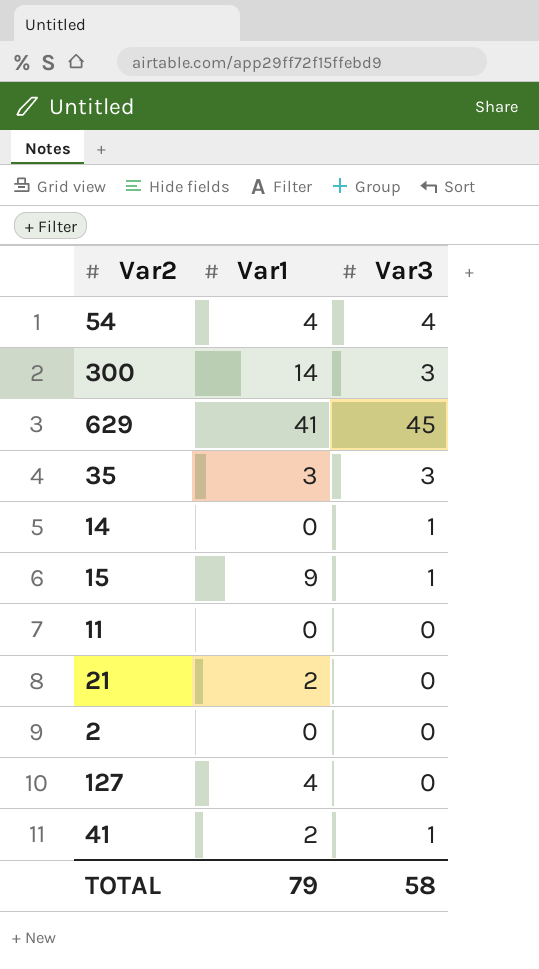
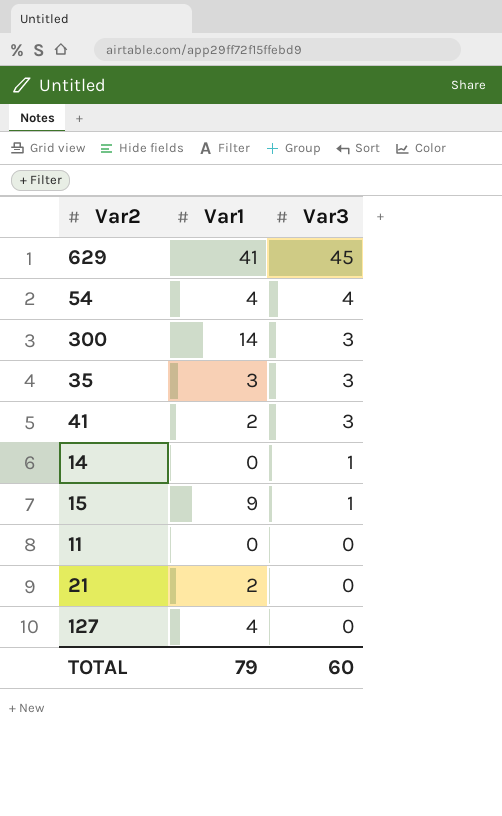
row order: none -> Var3 descending
row 2: 0 | 0 -> none
41 | Var3: 1 -> 3
TOTAL | Var3: 58 -> 60

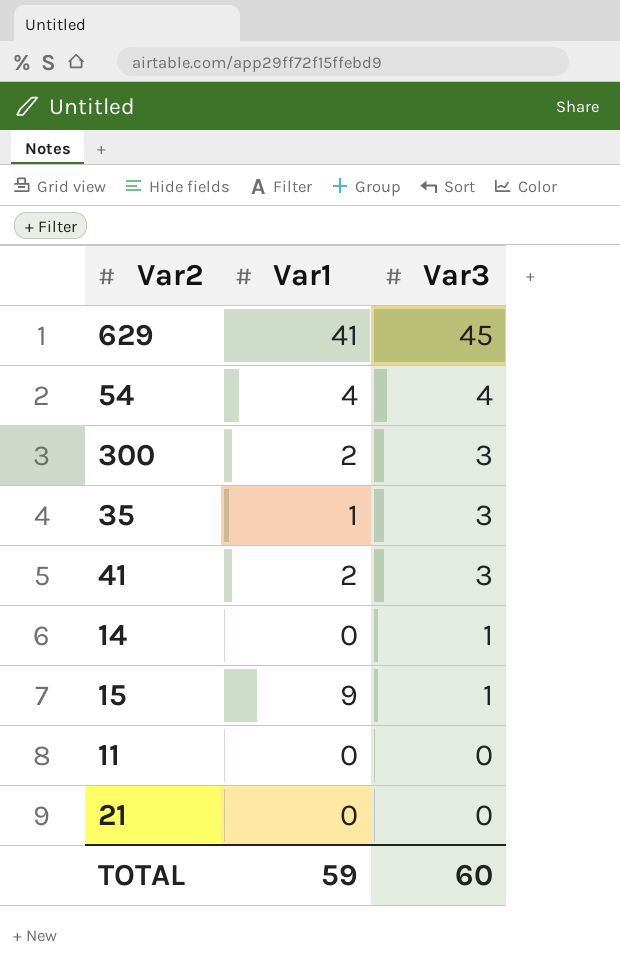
row 127: 4 | 0 -> none
300 | Var1: 14 -> 2
35 | Var1: 3 -> 1
21 | Var1: 2 -> 0
TOTAL | Var1: 79 -> 59

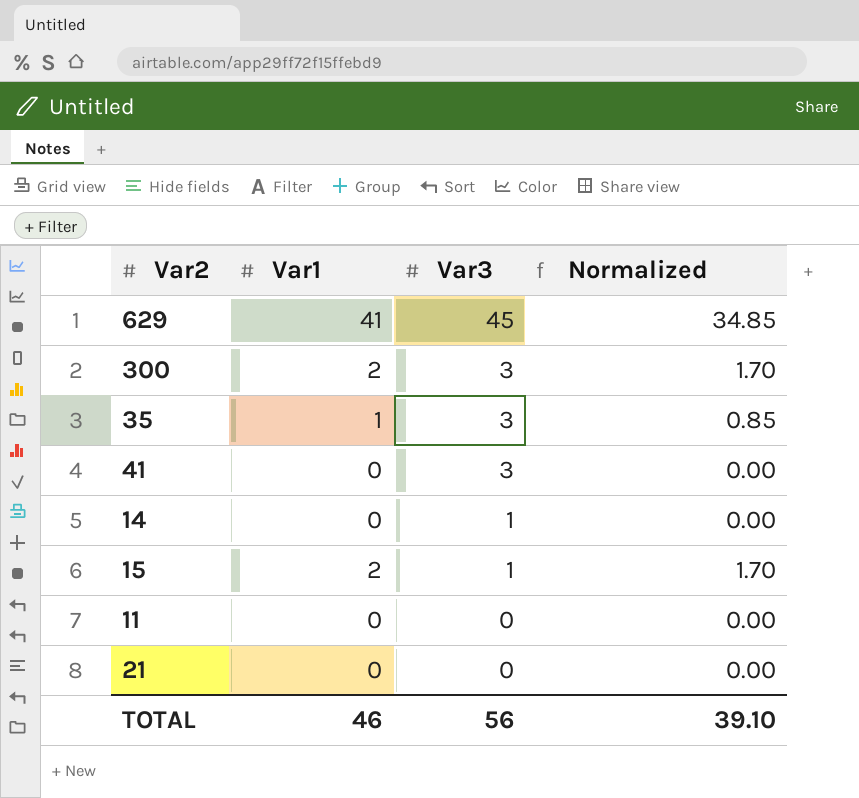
column Normalized | formula: none -> [Var1] * 0.85
row 54: 4 | 4 -> none
41 | Var1: 2 -> 0
15 | Var1: 9 -> 2
TOTAL | Var1: 59 -> 46
TOTAL | Var3: 60 -> 56

